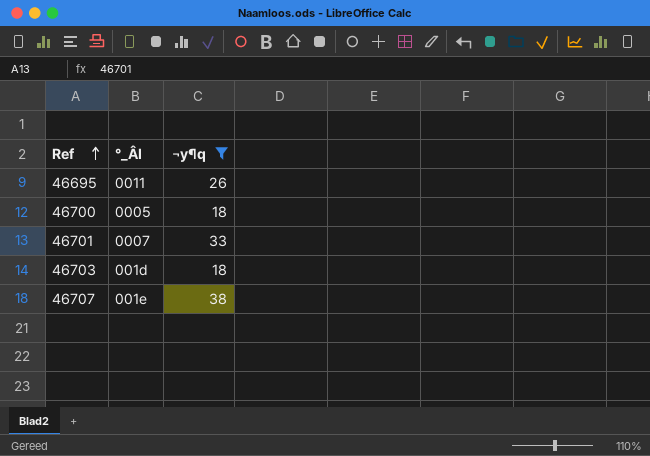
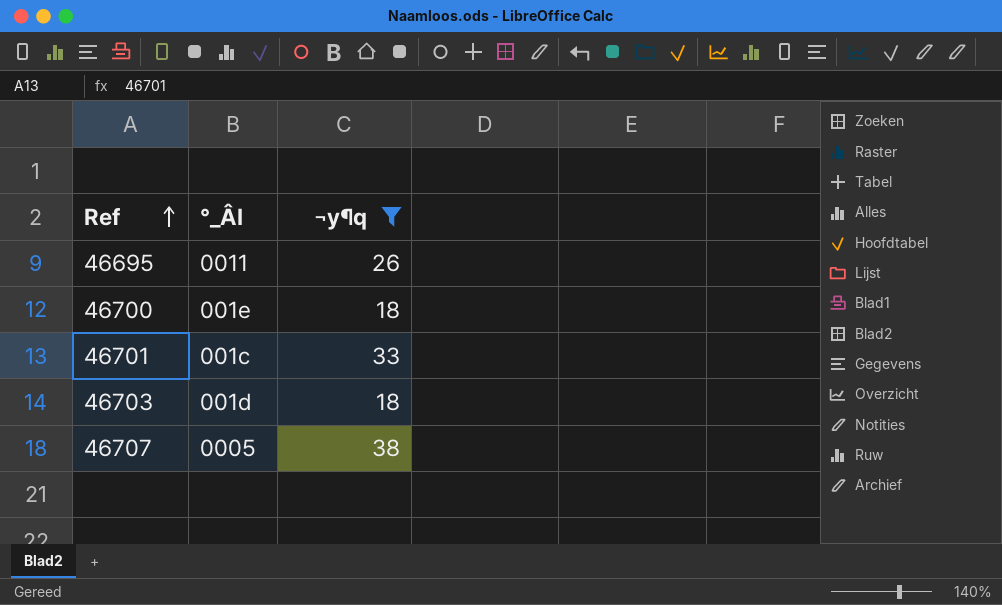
46700 | °_ÂI: 0005 -> 001e
46701 | °_ÂI: 0007 -> 001c
46707 | °_ÂI: 001e -> 0005

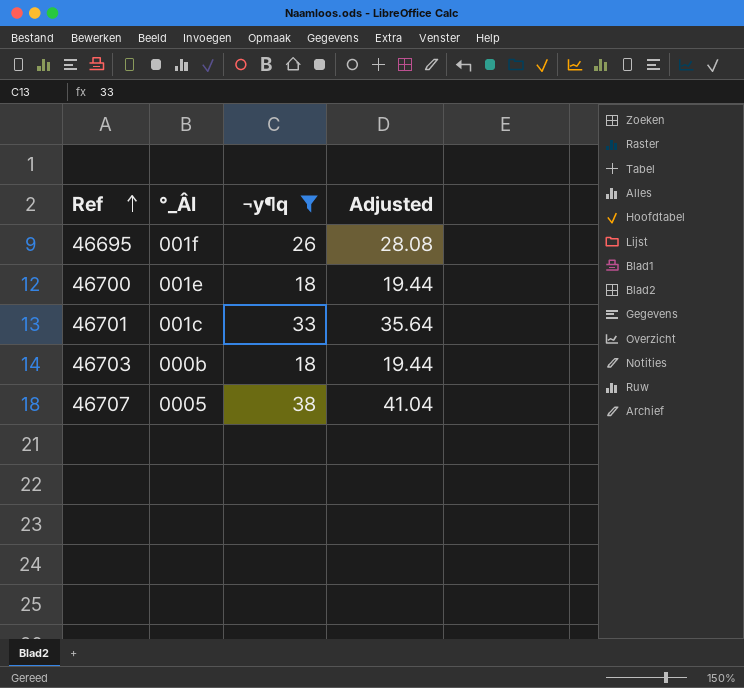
column Adjusted | formula: none -> [¬y¶q] * 1.08
46695 | °_ÂI: 0011 -> 001f
46703 | °_ÂI: 001d -> 000b

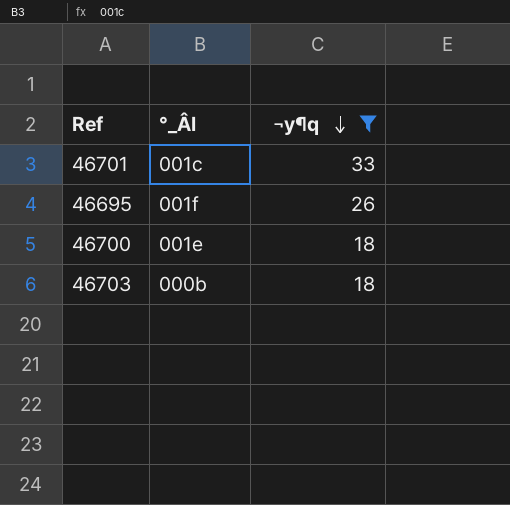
row order: Ref ascending -> ¬y¶q descending
column Adjusted | formula: [¬y¶q] * 1.08 -> none
row 46707: 0005 | 38 | 41.04 -> none

